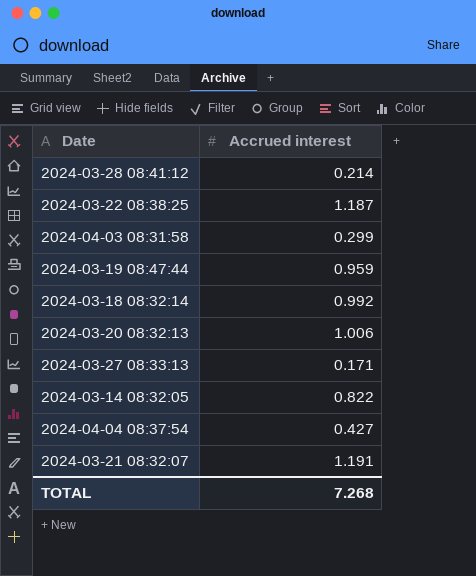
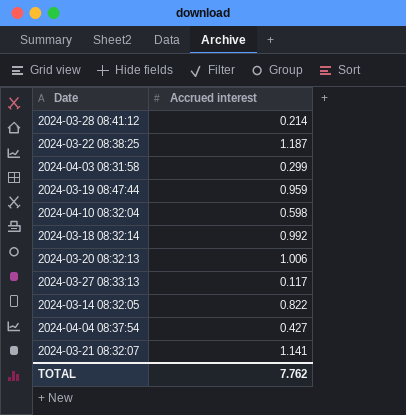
row 2024-04-10 08:32:04: none -> 0.598
2024-03-27 08:33:13 | Accrued interest: 0.171 -> 0.117
2024-03-21 08:32:07 | Accrued interest: 1.191 -> 1.141
TOTAL | Accrued interest: 7.268 -> 7.762

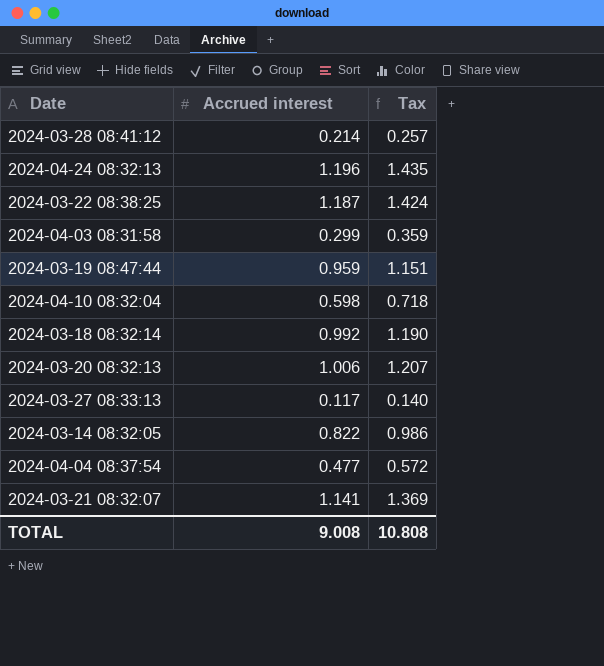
column Tax | formula: none -> [Accrued interest] * 1.2
row 2024-04-24 08:32:13: none -> 1.196 | 1.435
2024-04-04 08:37:54 | Accrued interest: 0.427 -> 0.477
TOTAL | Accrued interest: 7.762 -> 9.008

